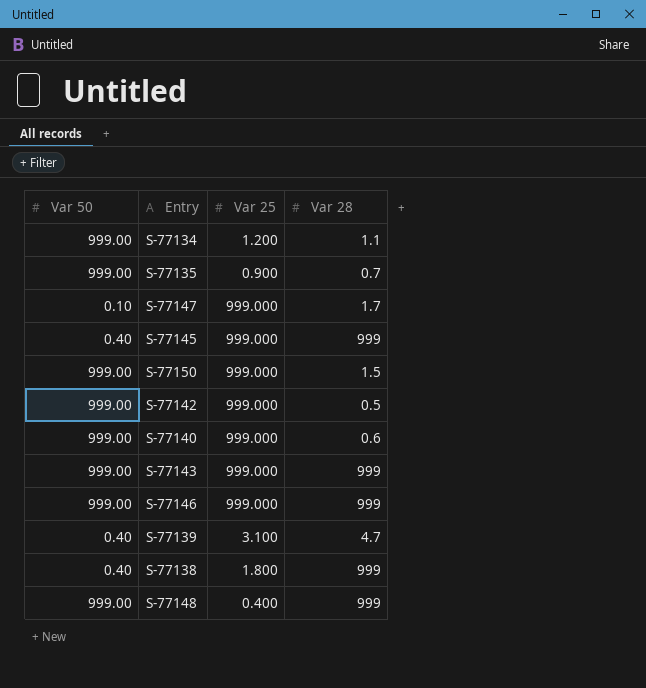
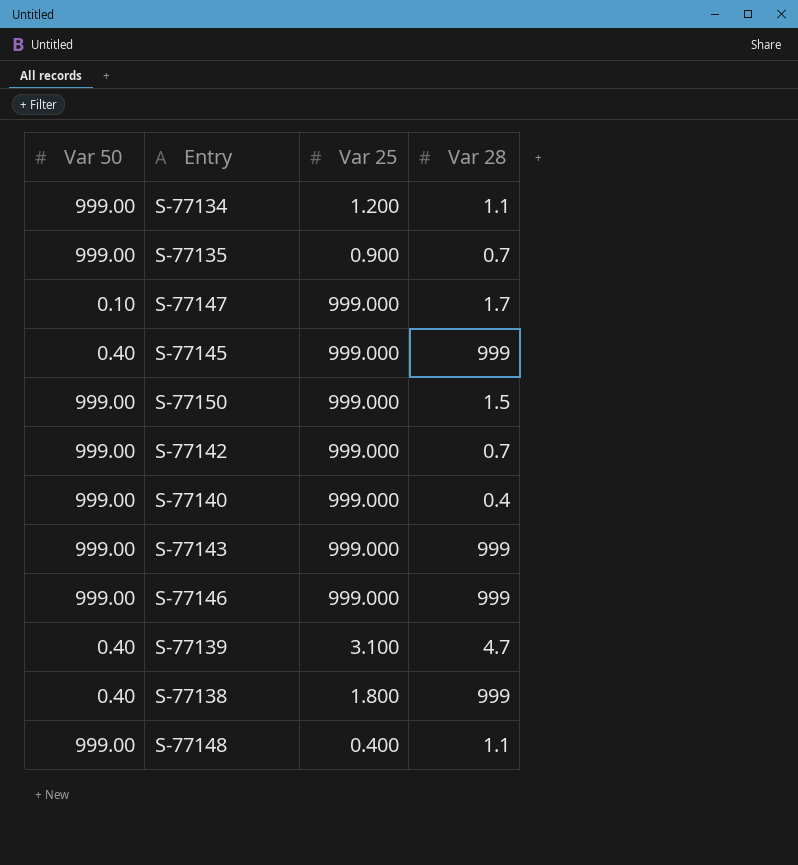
S-77142 | Var 28: 0.5 -> 0.7
S-77140 | Var 28: 0.6 -> 0.4
S-77148 | Var 28: 999 -> 1.1

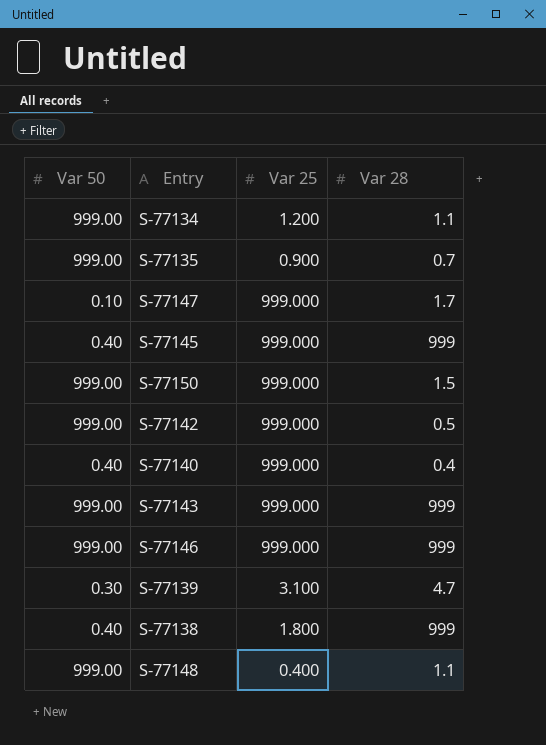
S-77142 | Var 28: 0.7 -> 0.5
S-77140 | Var 50: 999.00 -> 0.40
S-77139 | Var 50: 0.40 -> 0.30

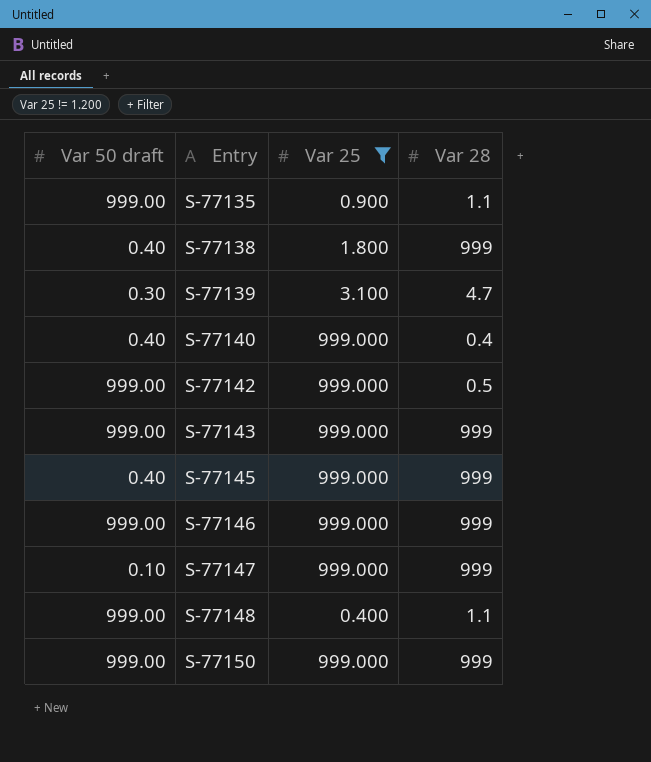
filter: none -> Var 25 != 1.200
row order: none -> Entry ascending
column name: Var 50 -> Var 50 draft
S-77135 | Var 28: 0.7 -> 1.1
S-77147 | Var 28: 1.7 -> 999
S-77150 | Var 28: 1.5 -> 999

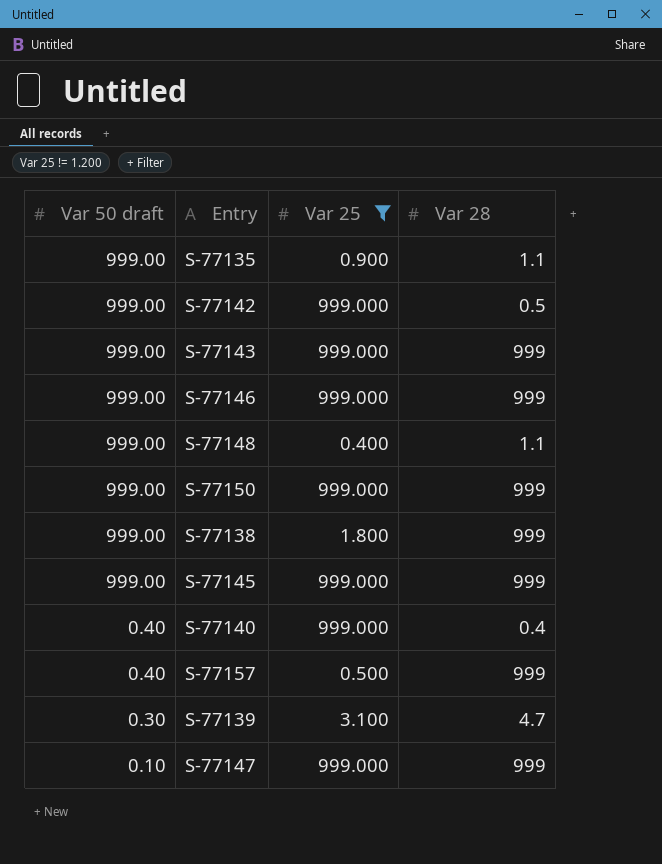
row order: Entry ascending -> Var 50 draft descending
S-77138 | Var 50 draft: 0.40 -> 999.00
S-77145 | Var 50 draft: 0.40 -> 999.00
row S-77157: none -> 0.40 | 0.500 | 999

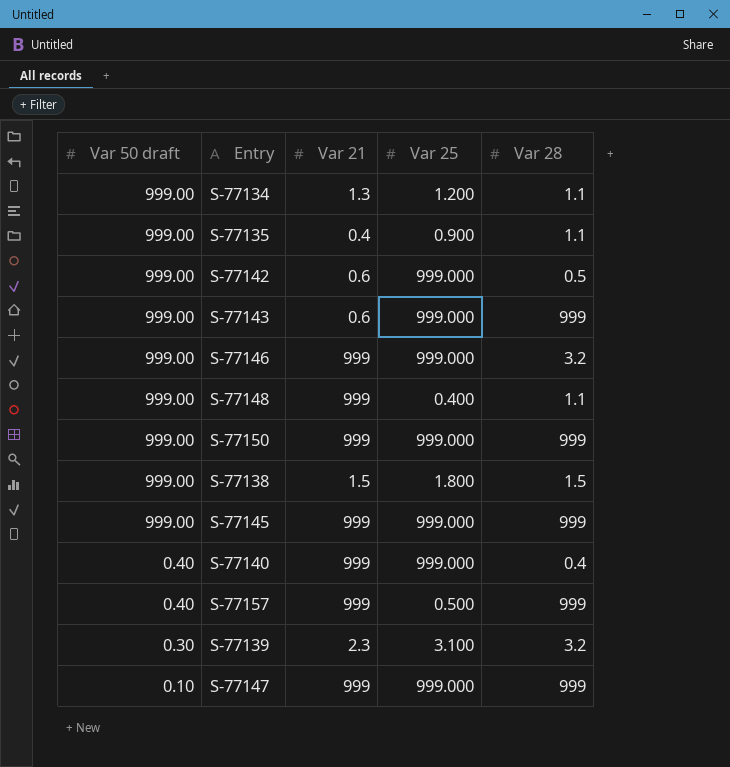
filter: Var 25 != 1.200 -> none
column Var 21 | position: none -> 3
S-77146 | Var 28: 999 -> 3.2
S-77138 | Var 28: 999 -> 1.5
S-77139 | Var 28: 4.7 -> 3.2

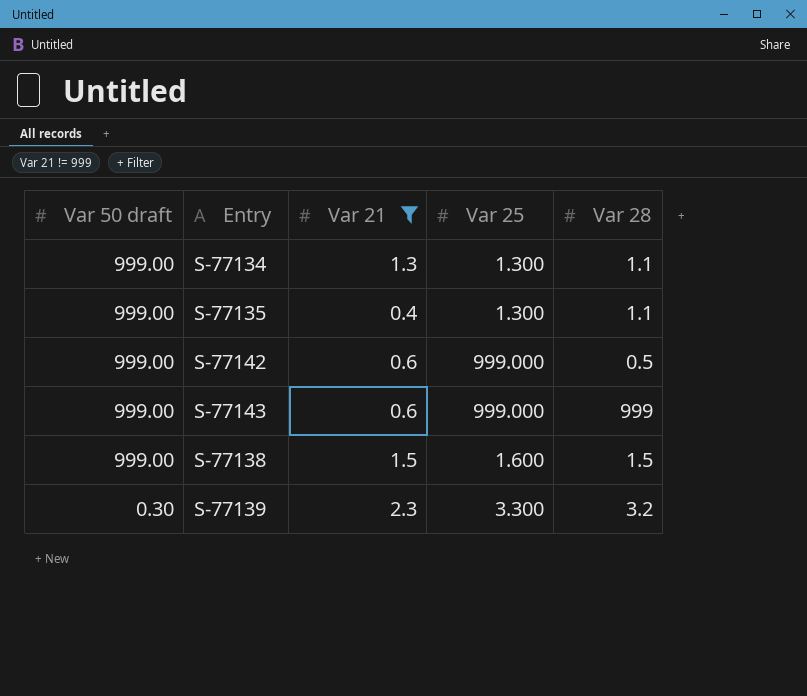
filter: none -> Var 21 != 999
S-77134 | Var 25: 1.200 -> 1.300
S-77135 | Var 25: 0.900 -> 1.300
S-77138 | Var 25: 1.800 -> 1.600
S-77139 | Var 25: 3.100 -> 3.300

